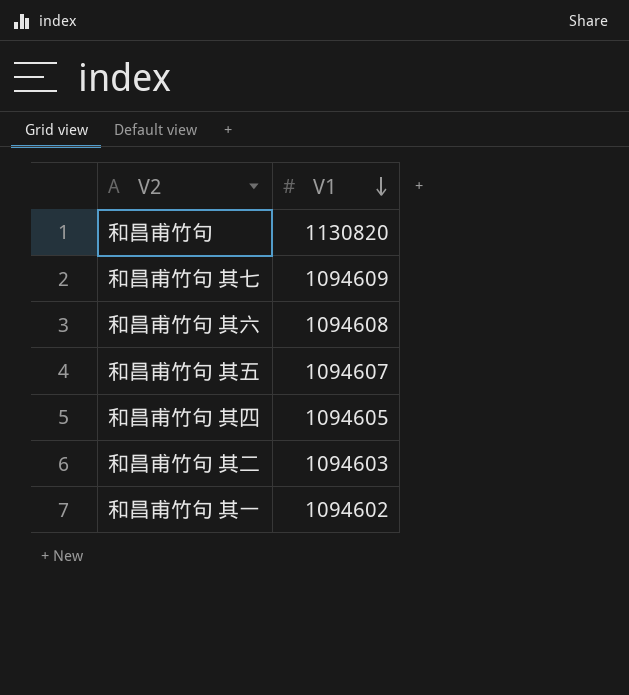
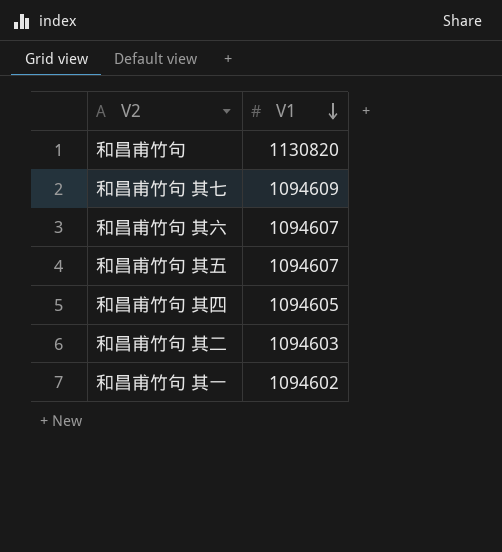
和昌甫竹句 其六 | V1: 1094608 -> 1094607

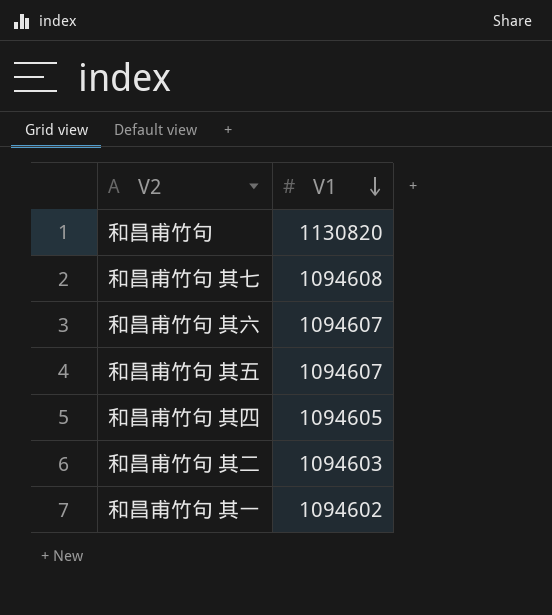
和昌甫竹句 其七 | V1: 1094609 -> 1094608

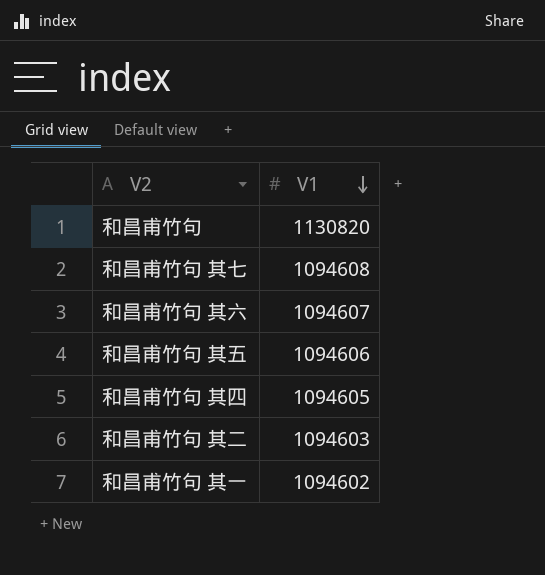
和昌甫竹句 其五 | V1: 1094607 -> 1094606

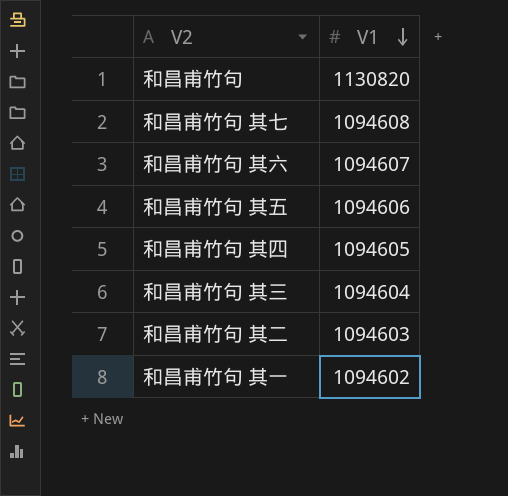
row 和昌甫竹句 其三: none -> 1094604

